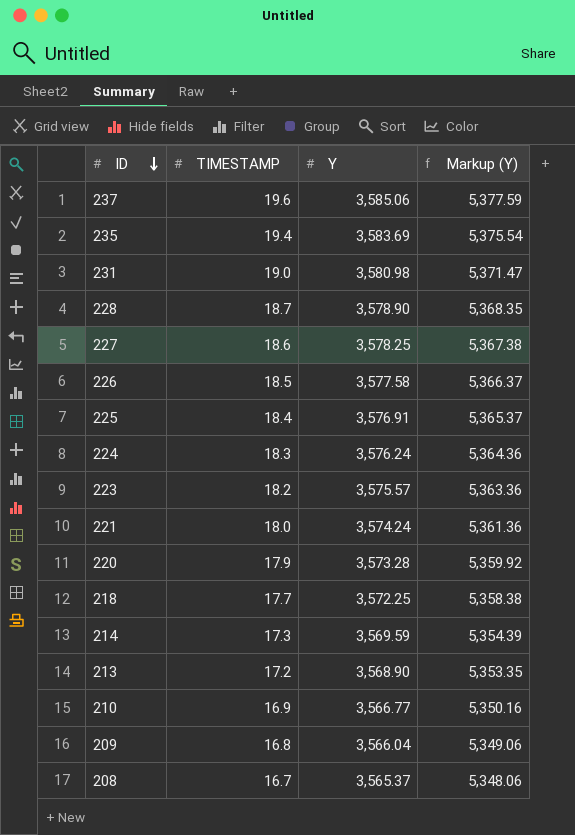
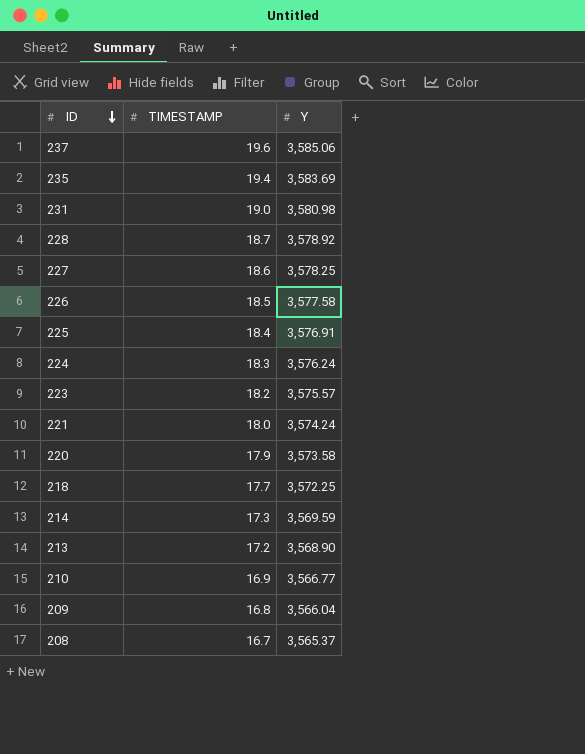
column Markup (Y) | formula: [Y] * 1.5 -> none
228 | Y: 3,578.90 -> 3,578.92
220 | Y: 3,573.28 -> 3,573.58

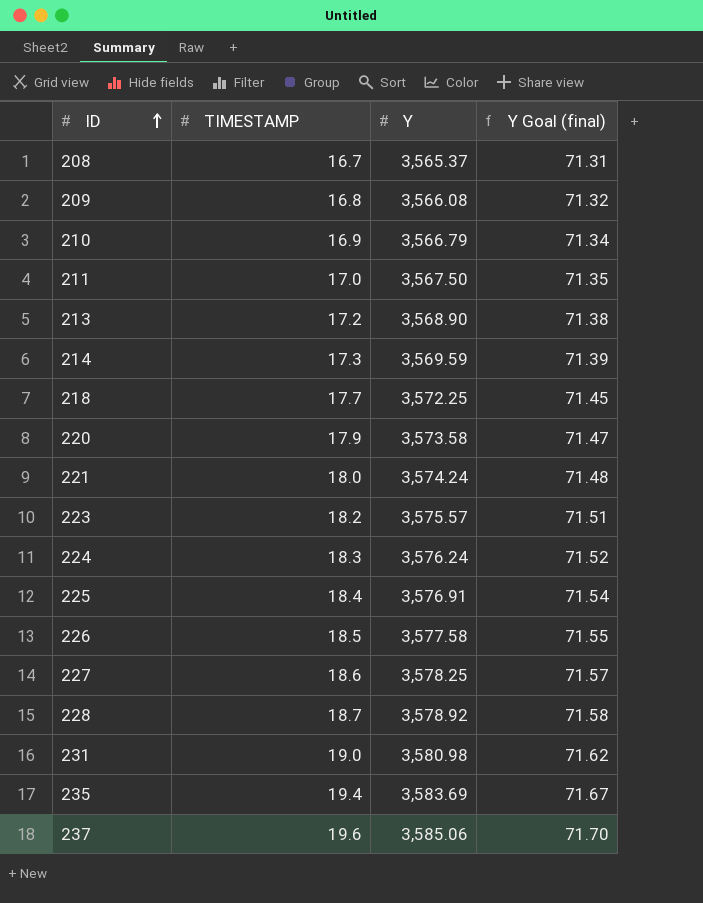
row order: ID descending -> ID ascending
column Y Goal (final) | formula: none -> [Y] * 0.02
209 | Y: 3,566.04 -> 3,566.08
210 | Y: 3,566.77 -> 3,566.79
row 211: none -> 17.0 | 3,567.50 | 71.35

